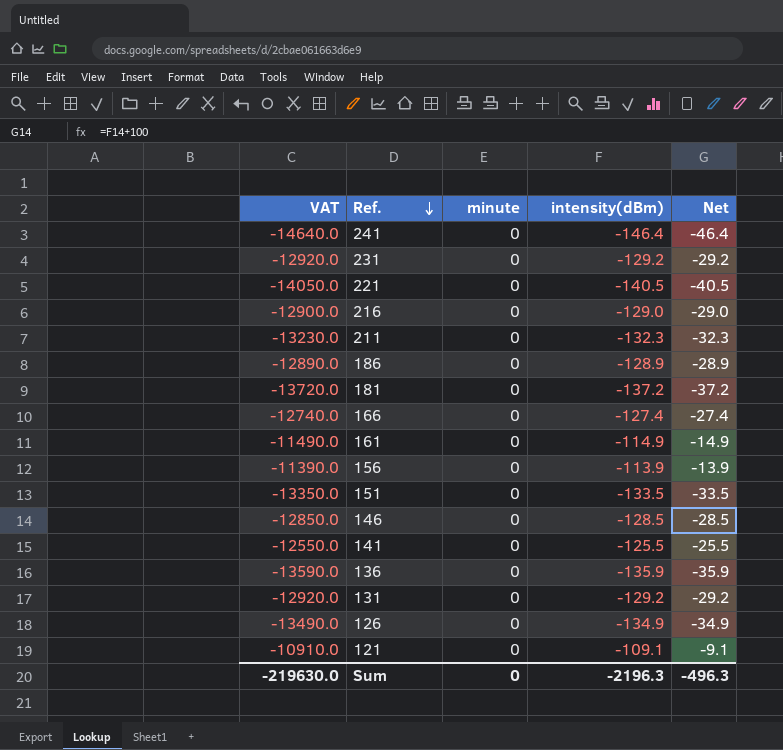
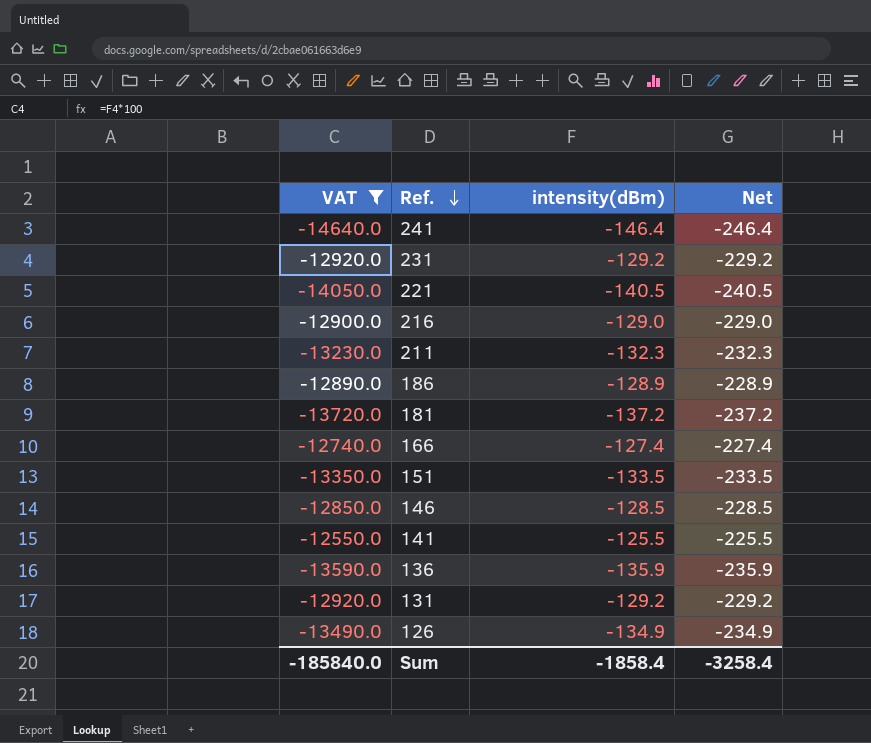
filter: none -> VAT <= -12550.0
column minute | position: 3 -> none
column Net | formula: [intensity(dBm)] + 100 -> [intensity(dBm)] - 100
Sum | VAT: -219630.0 -> -185840.0
Sum | intensity(dBm): -2196.3 -> -1858.4
Sum | Net: -496.3 -> -3258.4

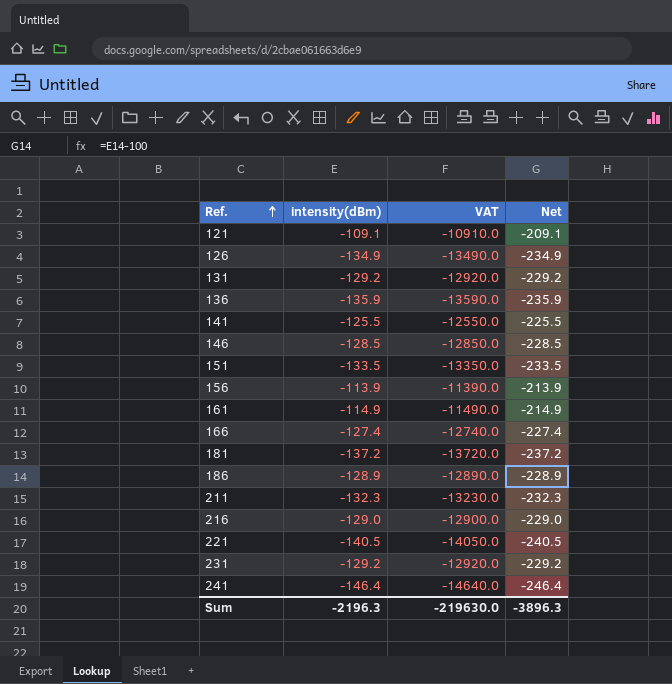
filter: VAT <= -12550.0 -> none
row order: Ref. descending -> Ref. ascending
column VAT | position: 1 -> 3
Sum | intensity(dBm): -1858.4 -> -2196.3
Sum | VAT: -185840.0 -> -219630.0
Sum | Net: -3258.4 -> -3896.3

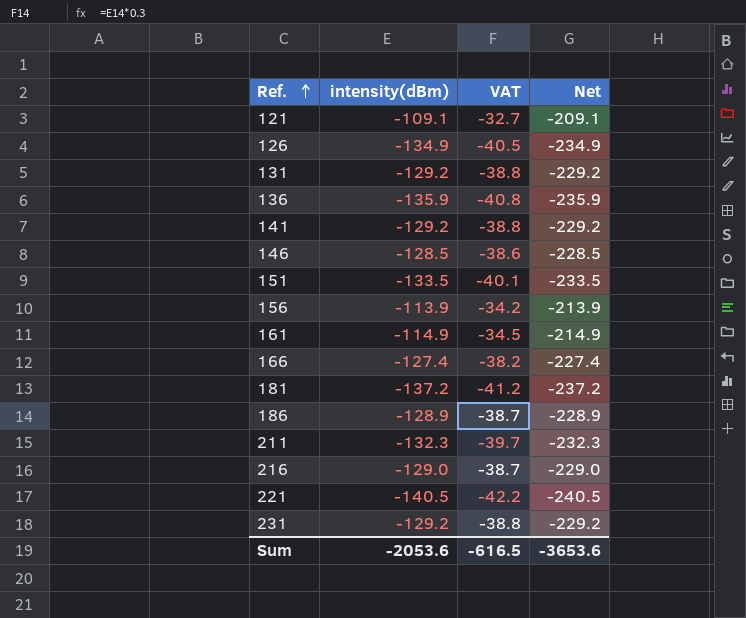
column VAT | formula: [intensity(dBm)] * 100 -> [intensity(dBm)] * 0.3
row 241: -146.4 | -14640.0 | -246.4 -> none
141 | intensity(dBm): -125.5 -> -129.2
141 | Net: -225.5 -> -229.2
Sum | intensity(dBm): -2196.3 -> -2053.6
Sum | VAT: -219630.0 -> -616.5
Sum | Net: -3896.3 -> -3653.6

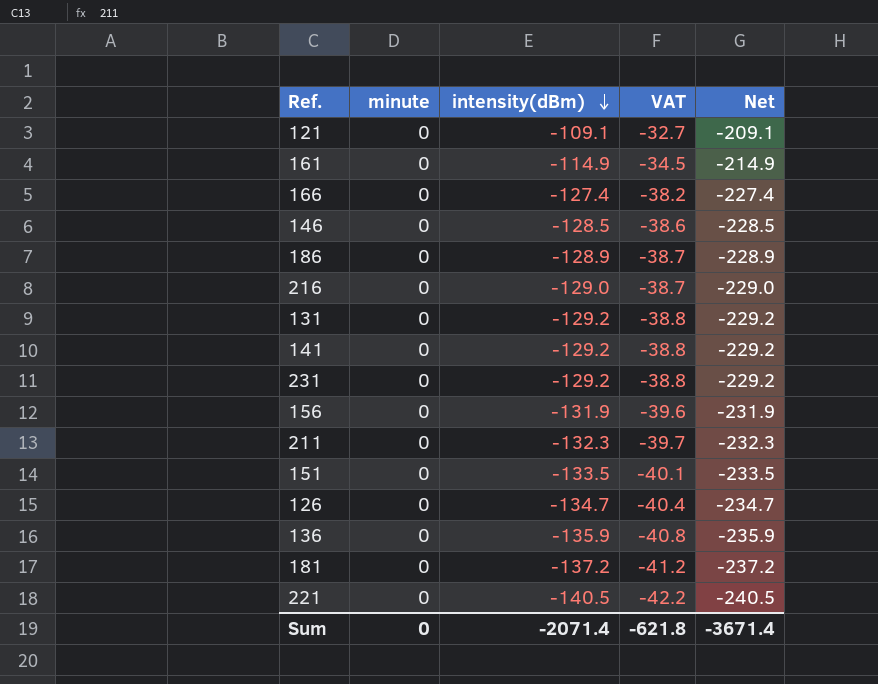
row order: Ref. ascending -> intensity(dBm) descending
column minute | position: none -> 2
156 | intensity(dBm): -113.9 -> -131.9
156 | VAT: -34.2 -> -39.6
156 | Net: -213.9 -> -231.9
126 | intensity(dBm): -134.9 -> -134.7
126 | VAT: -40.5 -> -40.4
126 | Net: -234.9 -> -234.7
Sum | intensity(dBm): -2053.6 -> -2071.4
Sum | VAT: -616.5 -> -621.8
Sum | Net: -3653.6 -> -3671.4

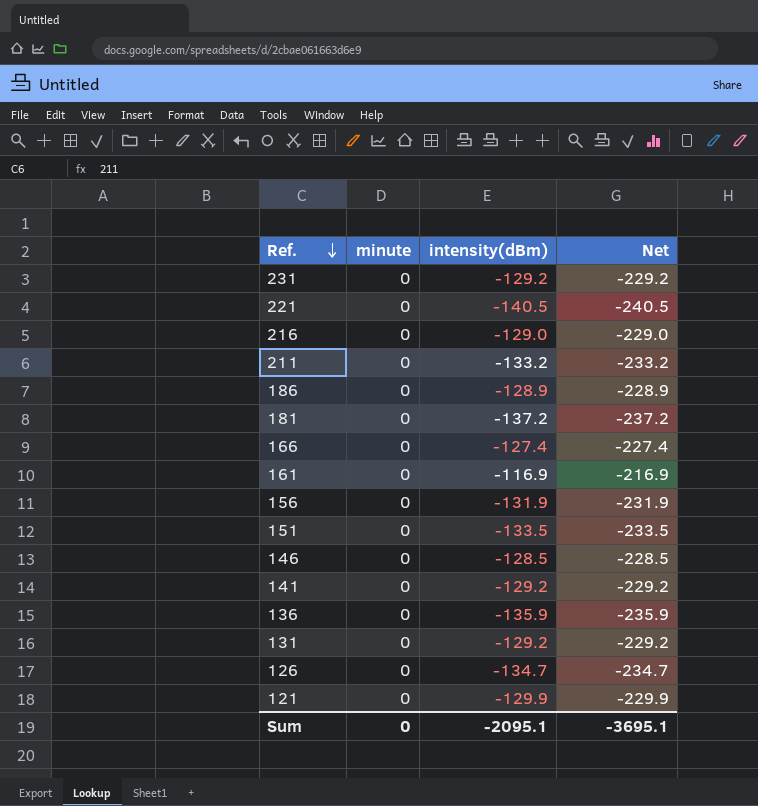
row order: intensity(dBm) descending -> Ref. descending
column VAT | formula: [intensity(dBm)] * 0.3 -> none
211 | intensity(dBm): -132.3 -> -133.2
211 | Net: -232.3 -> -233.2
161 | intensity(dBm): -114.9 -> -116.9
161 | Net: -214.9 -> -216.9
121 | intensity(dBm): -109.1 -> -129.9
121 | Net: -209.1 -> -229.9
Sum | intensity(dBm): -2071.4 -> -2095.1
Sum | Net: -3671.4 -> -3695.1

